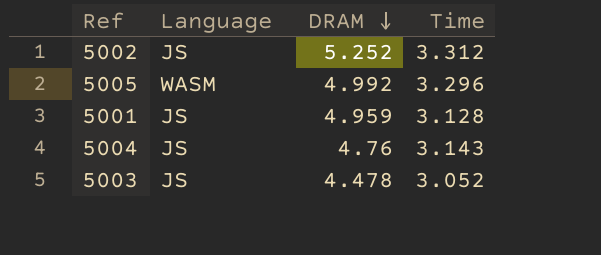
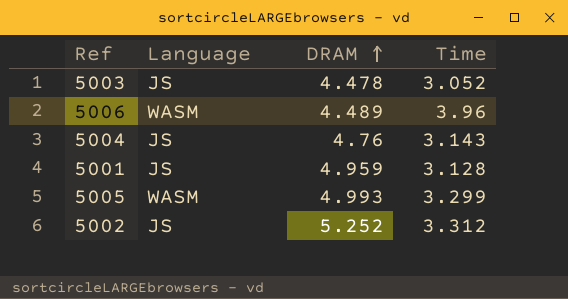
row order: DRAM descending -> DRAM ascending
row 5006: none -> WASM | 4.489 | 3.96
5005 | DRAM: 4.992 -> 4.993
5005 | Time: 3.296 -> 3.299

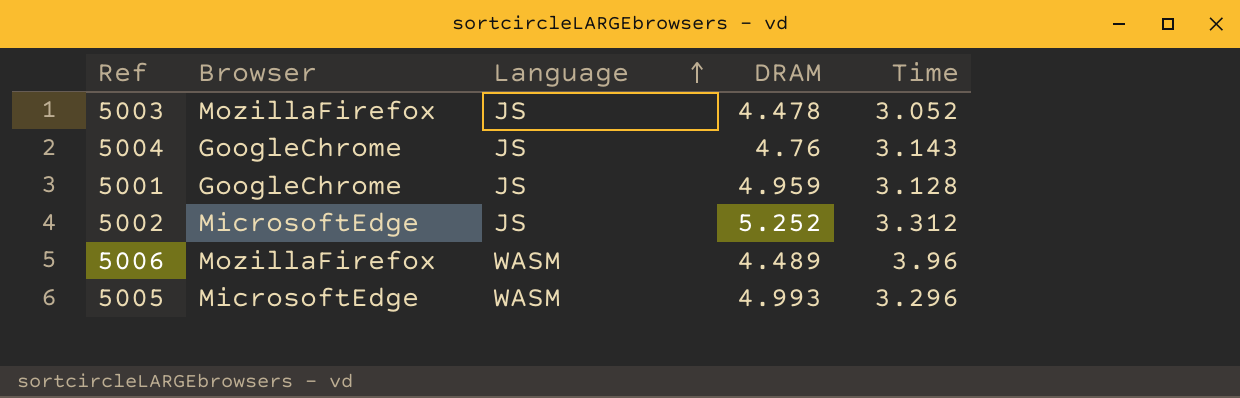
row order: DRAM ascending -> Language ascending
column Browser | position: none -> 2
5005 | Time: 3.299 -> 3.296

